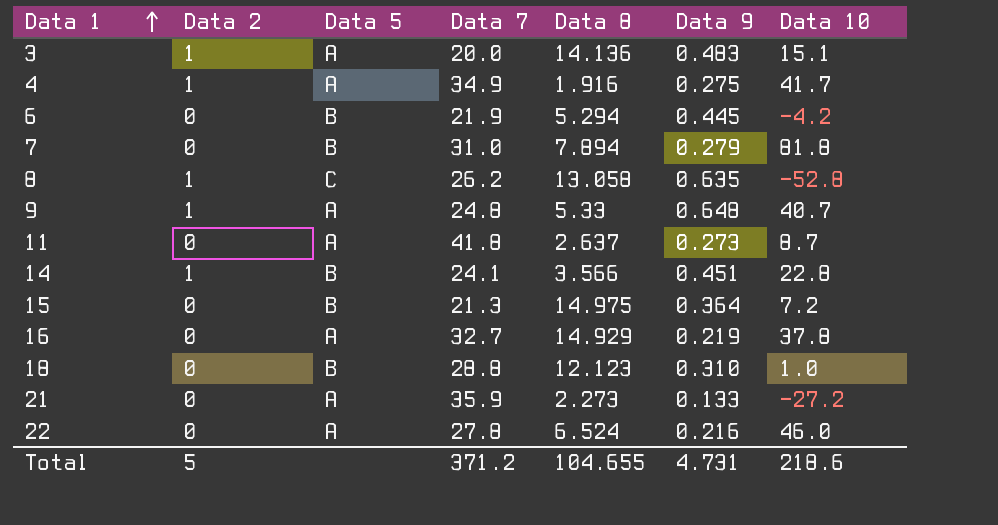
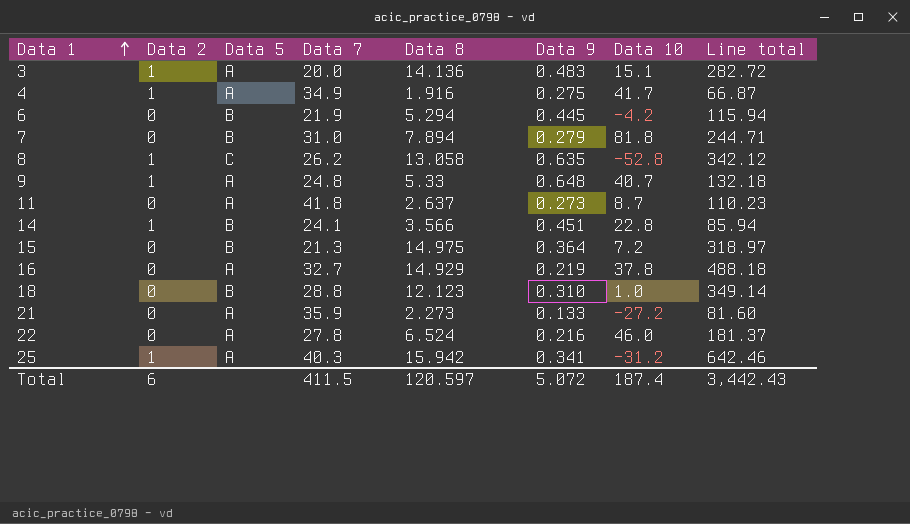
column Line total | formula: none -> [Data 7] * [Data 8]
row 25: none -> 1 | A | 40.3 | 15.942 | 0.341 | -31.2 | 642.46
Total | Data 2: 5 -> 6
Total | Data 7: 371.2 -> 411.5
Total | Data 8: 104.655 -> 120.597
Total | Data 9: 4.731 -> 5.072
Total | Data 10: 218.6 -> 187.4

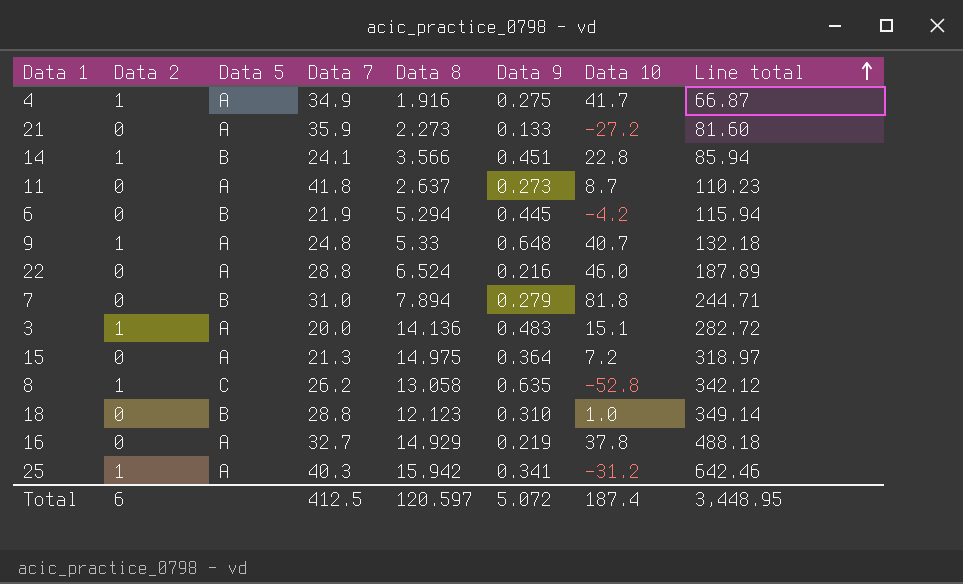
row order: Data 1 ascending -> Line total ascending
22 | Data 7: 27.8 -> 28.8
22 | Line total: 181.37 -> 187.89
15 | Data 5: B -> A
Total | Data 7: 411.5 -> 412.5
Total | Line total: 3,442.43 -> 3,448.95

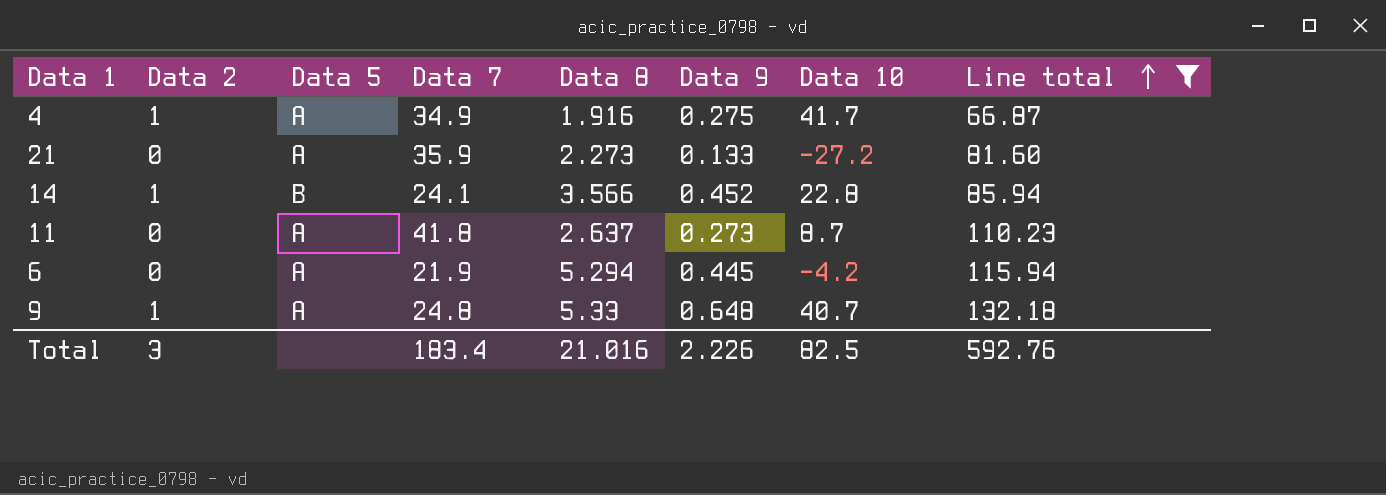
filter: none -> Line total <= 132.18
14 | Data 9: 0.451 -> 0.452
6 | Data 5: B -> A
Total | Data 2: 6 -> 3
Total | Data 7: 412.5 -> 183.4
Total | Data 8: 120.597 -> 21.016
Total | Data 9: 5.072 -> 2.226
Total | Data 10: 187.4 -> 82.5
Total | Line total: 3,448.95 -> 592.76

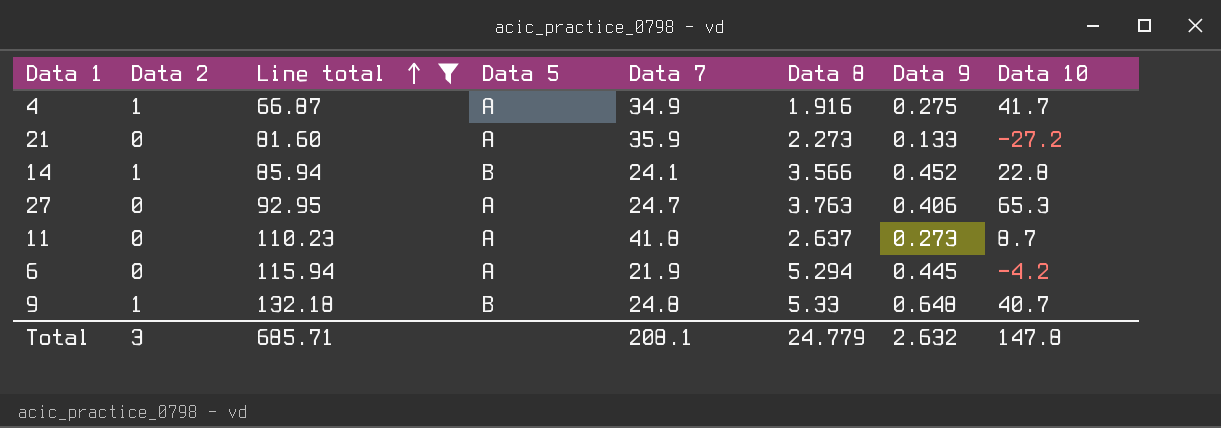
column Line total | position: 8 -> 3
row 27: none -> 0 | 92.95 | A | 24.7 | 3.763 | 0.406 | 65.3
9 | Data 5: A -> B
Total | Line total: 592.76 -> 685.71
Total | Data 7: 183.4 -> 208.1
Total | Data 8: 21.016 -> 24.779
Total | Data 9: 2.226 -> 2.632
Total | Data 10: 82.5 -> 147.8

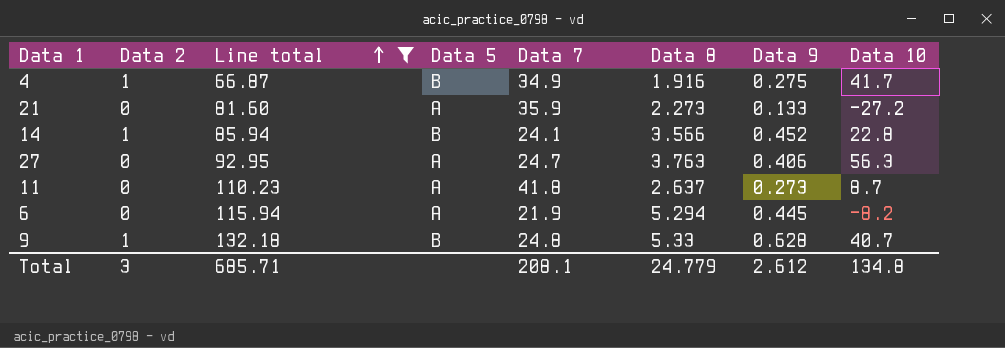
4 | Data 5: A -> B
27 | Data 10: 65.3 -> 56.3
6 | Data 10: -4.2 -> -8.2
9 | Data 9: 0.648 -> 0.628
Total | Data 9: 2.632 -> 2.612
Total | Data 10: 147.8 -> 134.8

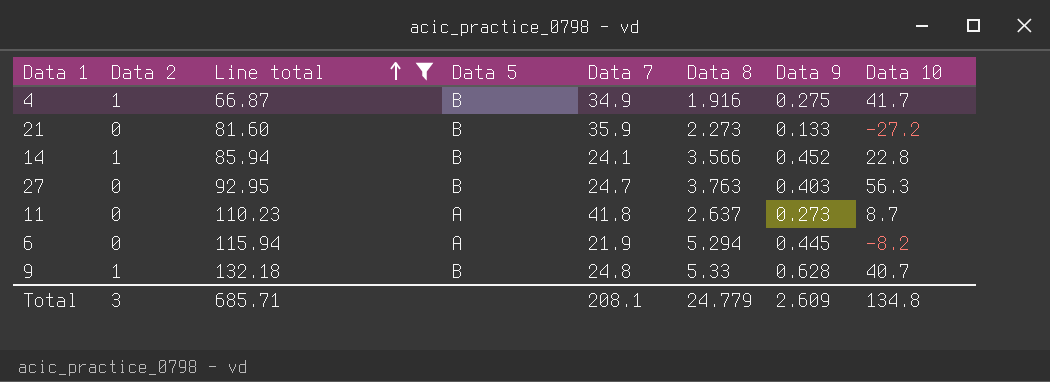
21 | Data 5: A -> B
27 | Data 5: A -> B
27 | Data 9: 0.406 -> 0.403
Total | Data 9: 2.612 -> 2.609

